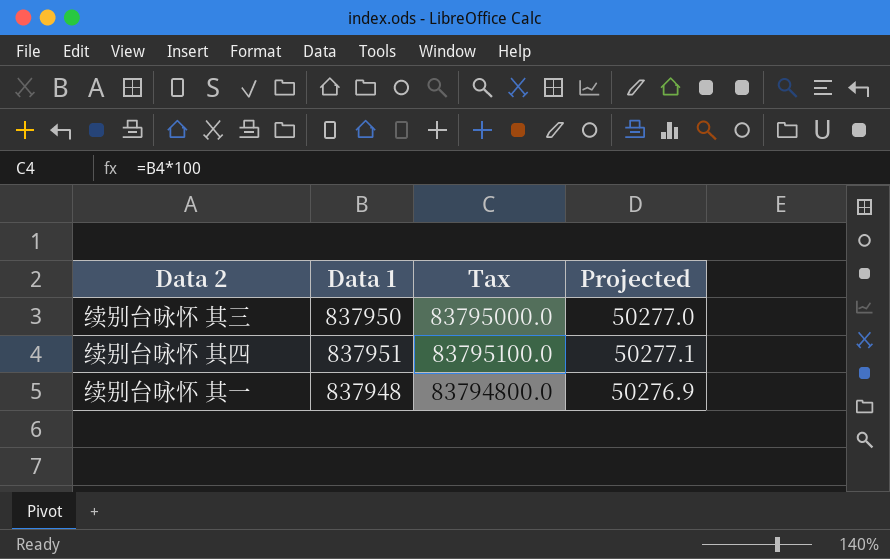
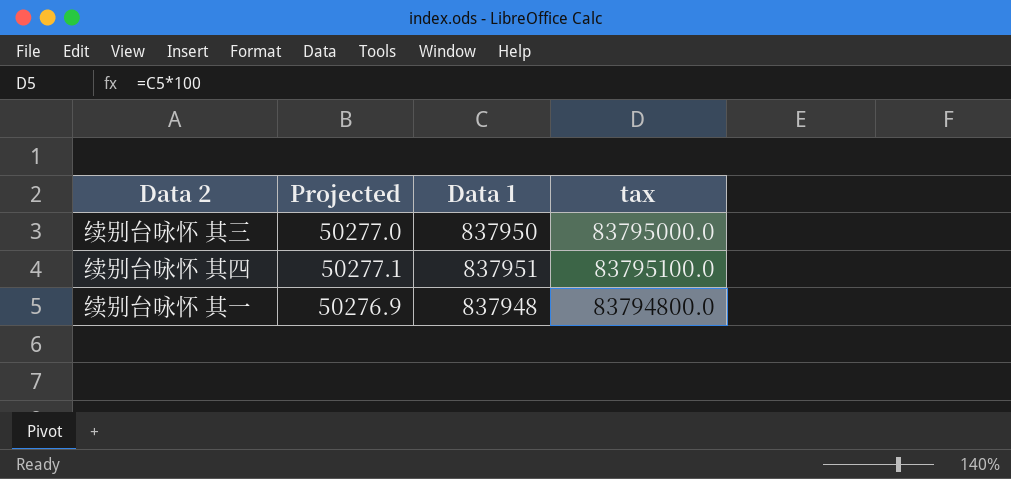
column Projected | position: 4 -> 2
column name: Tax -> tax

